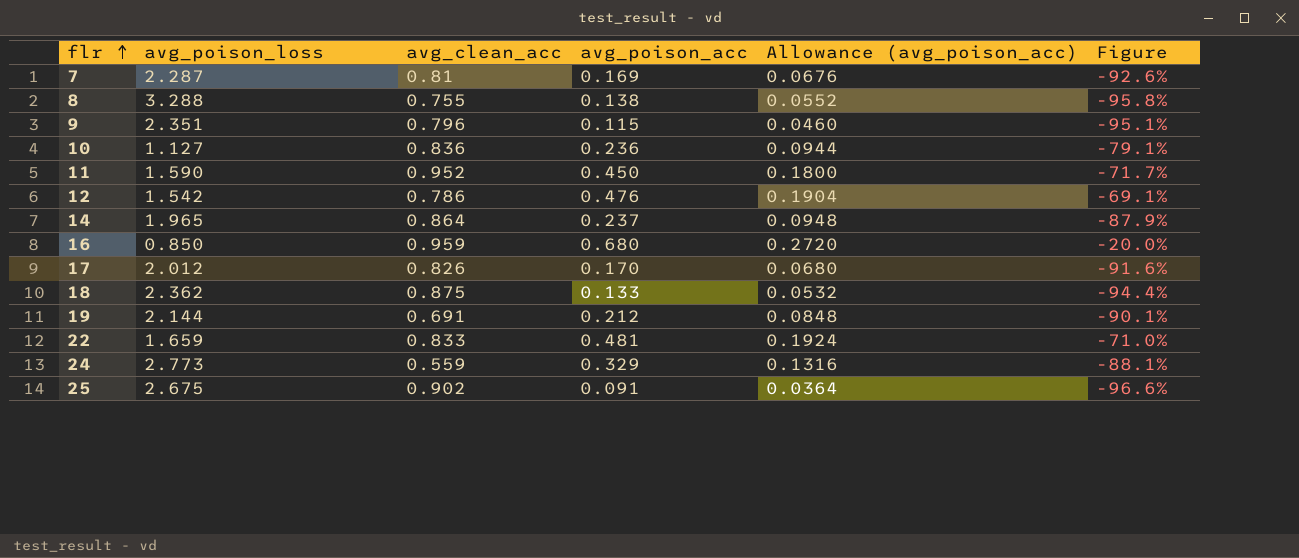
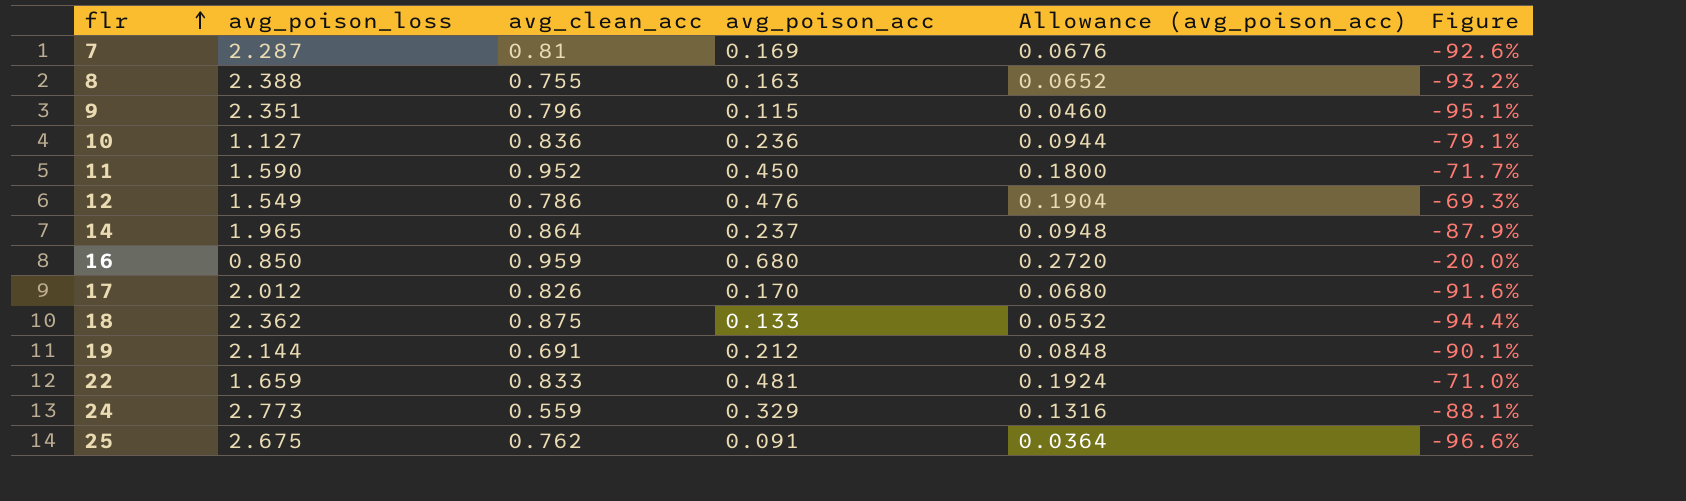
8 | avg_poison_loss: 3.288 -> 2.388
8 | avg_poison_acc: 0.138 -> 0.163
8 | Allowance (avg_poison_acc): 0.0552 -> 0.0652
8 | Figure: -95.8% -> -93.2%
12 | avg_poison_loss: 1.542 -> 1.549
12 | Figure: -69.1% -> -69.3%
25 | avg_clean_acc: 0.902 -> 0.762

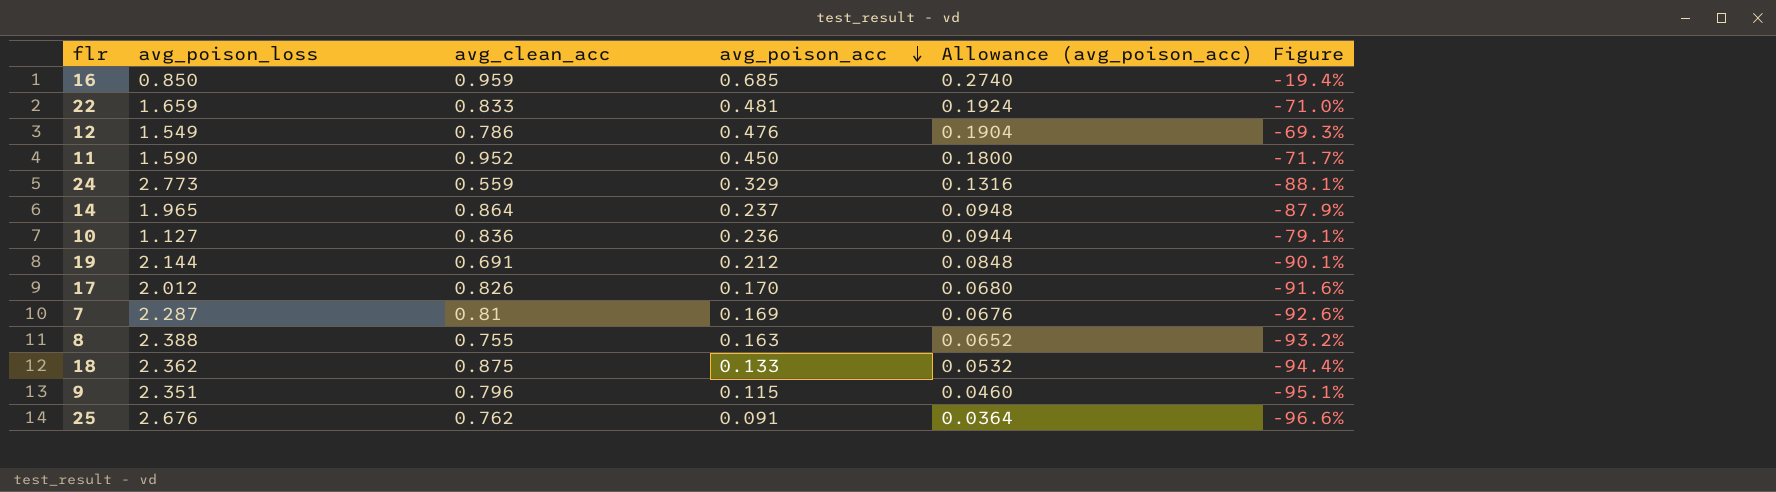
row order: flr ascending -> avg_poison_acc descending
16 | avg_poison_acc: 0.680 -> 0.685
16 | Allowance (avg_poison_acc): 0.2720 -> 0.2740
16 | Figure: -20.0% -> -19.4%
25 | avg_poison_loss: 2.675 -> 2.676

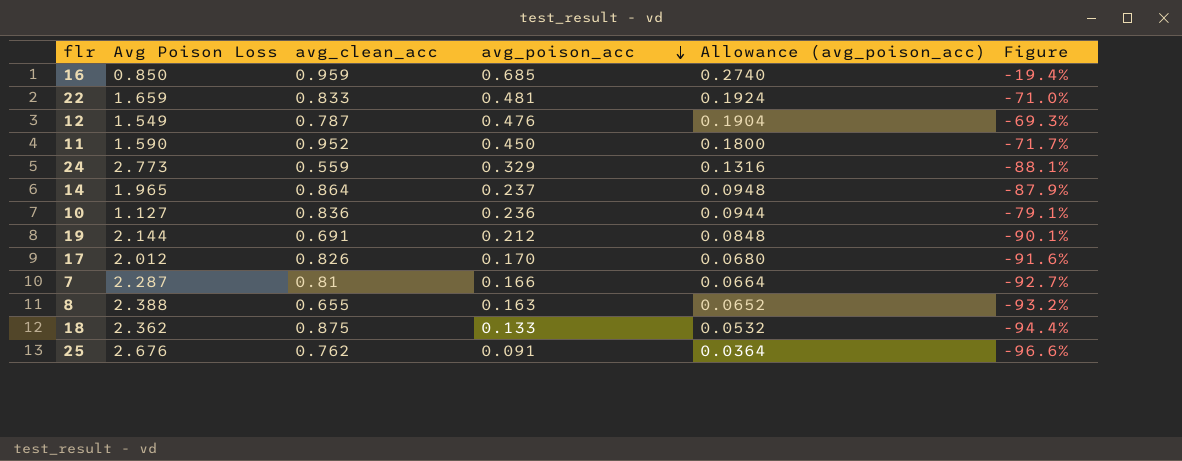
column name: avg_poison_loss -> Avg Poison Loss
row 9: 2.351 | 0.796 | 0.115 | 0.0460 | -95.1% -> none
12 | avg_clean_acc: 0.786 -> 0.787
7 | avg_poison_acc: 0.169 -> 0.166
7 | Allowance (avg_poison_acc): 0.0676 -> 0.0664
7 | Figure: -92.6% -> -92.7%
8 | avg_clean_acc: 0.755 -> 0.655

